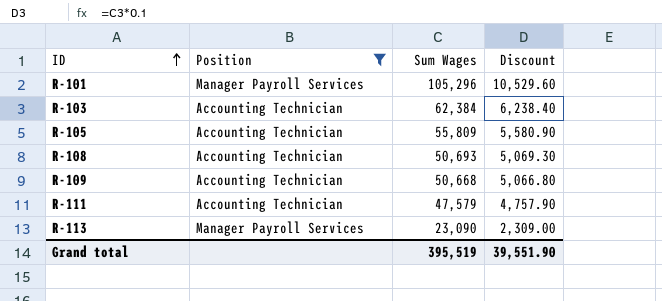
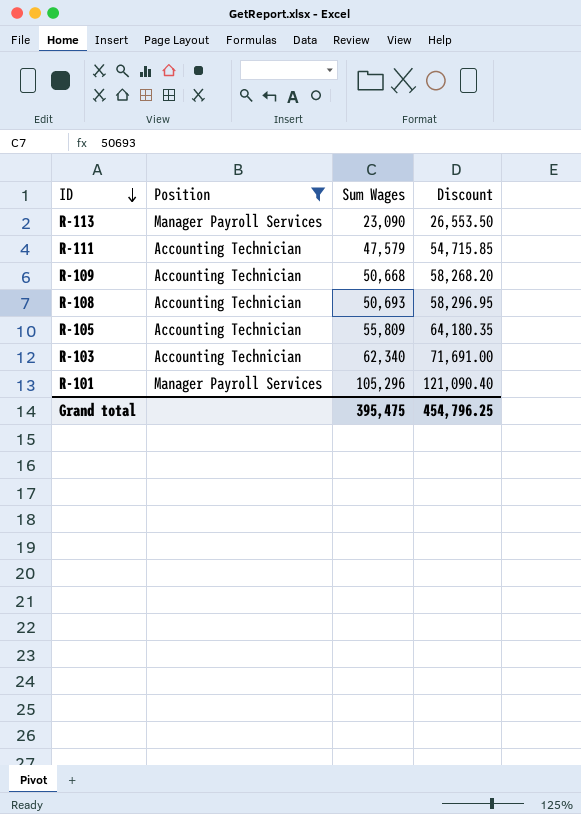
row order: ID ascending -> ID descending
column Discount | formula: [Sum Wages] * 0.1 -> [Sum Wages] * 1.15
R-103 | Sum Wages: 62,384 -> 62,340
Grand total | Sum Wages: 395,519 -> 395,475
Grand total | Discount: 39,551.90 -> 454,796.25

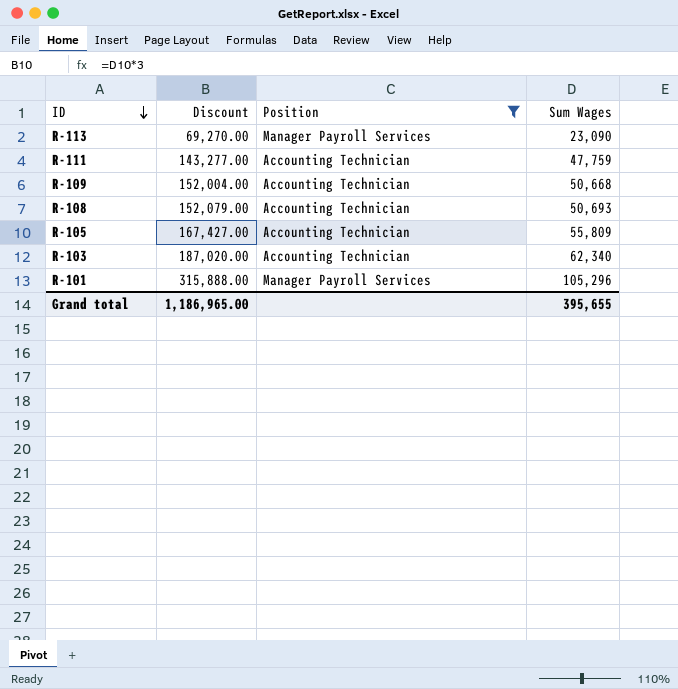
column Discount | formula: [Sum Wages] * 1.15 -> [Sum Wages] * 3
column Discount | position: 4 -> 2
R-111 | Sum Wages: 47,579 -> 47,759
Grand total | Discount: 454,796.25 -> 1,186,965.00
Grand total | Sum Wages: 395,475 -> 395,655

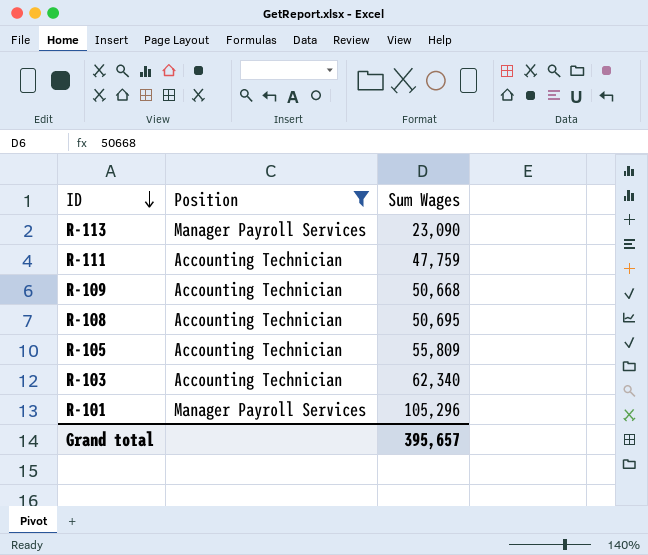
column Discount | formula: [Sum Wages] * 3 -> none
R-108 | Sum Wages: 50,693 -> 50,695
Grand total | Sum Wages: 395,655 -> 395,657

